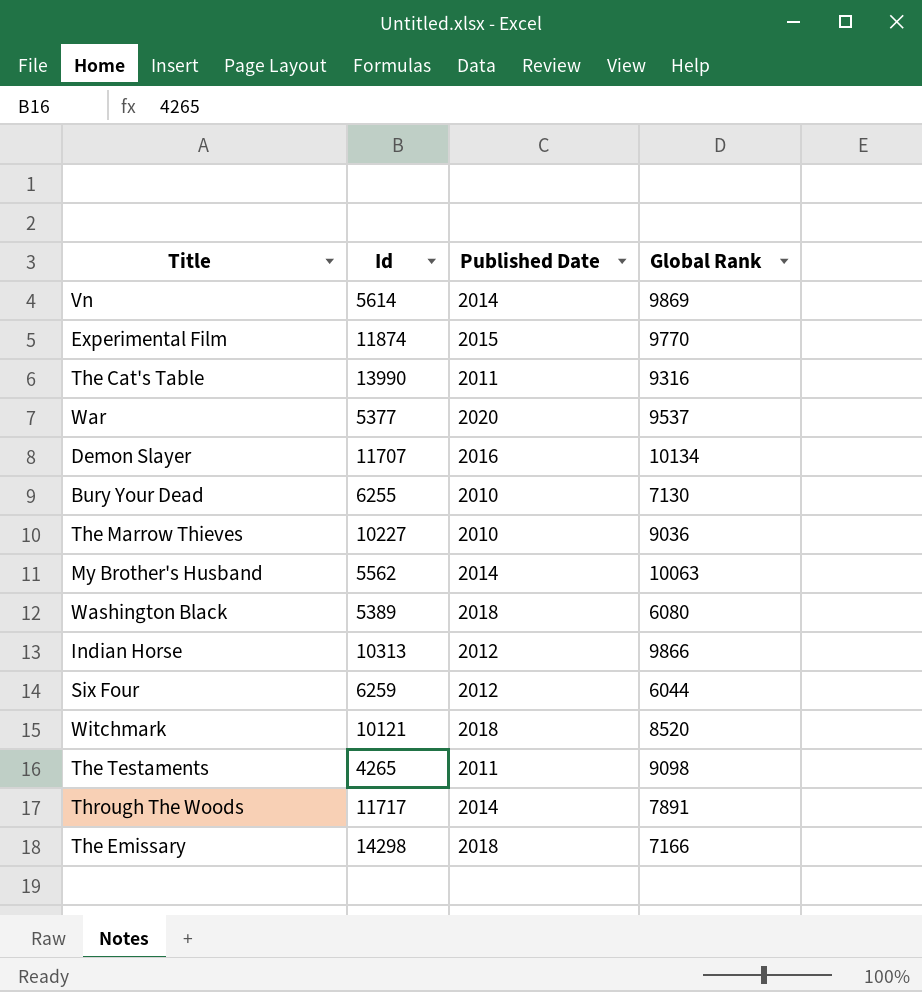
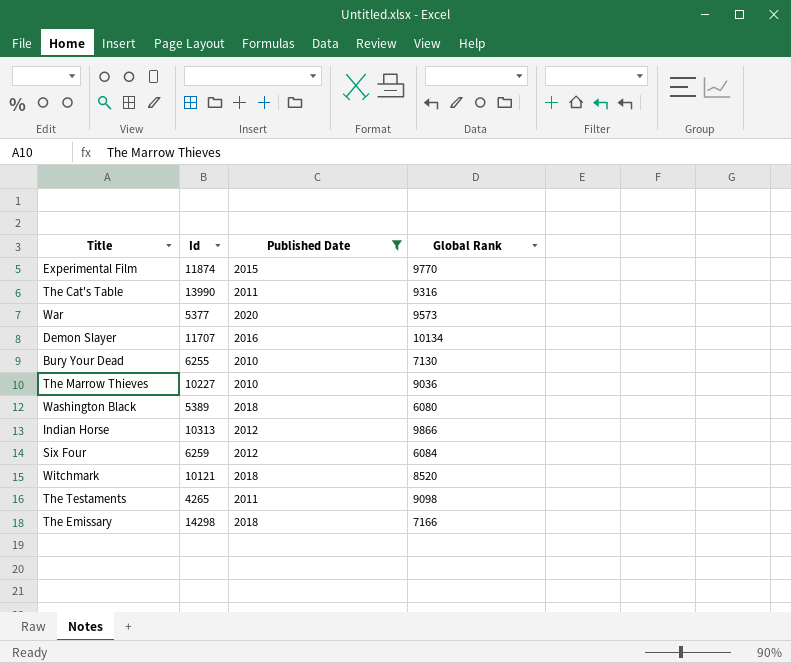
filter: none -> Published Date != 2014
War | Global Rank: 9537 -> 9573
Six Four | Global Rank: 6044 -> 6084

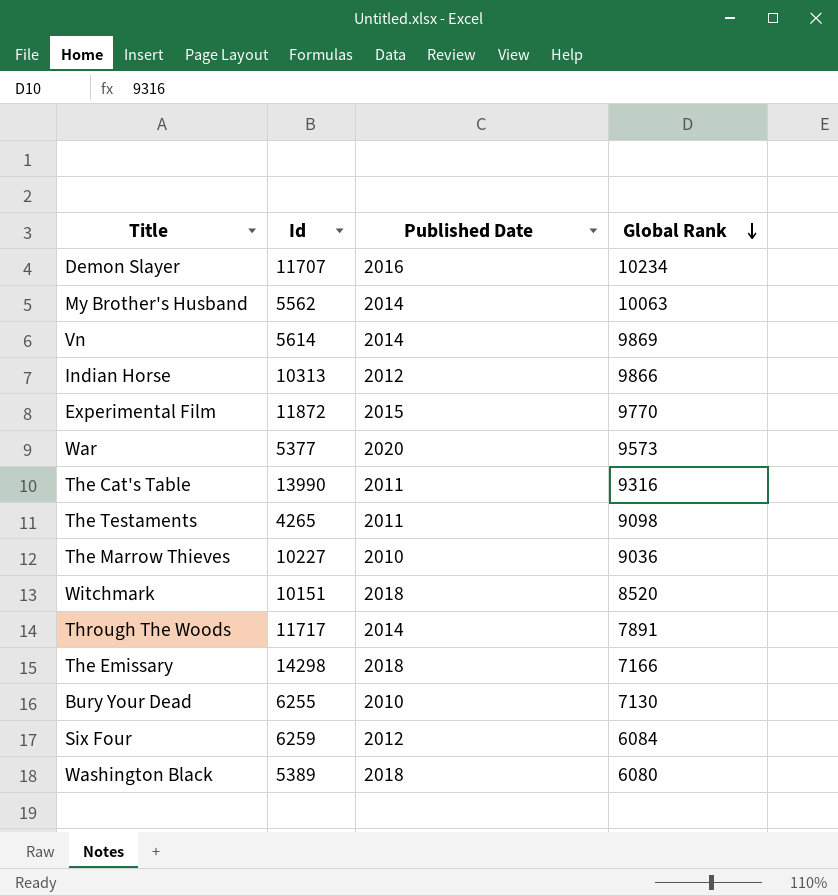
filter: Published Date != 2014 -> none
row order: none -> Global Rank descending
Demon Slayer | Global Rank: 10134 -> 10234
Experimental Film | Id: 11874 -> 11872
Witchmark | Id: 10121 -> 10151

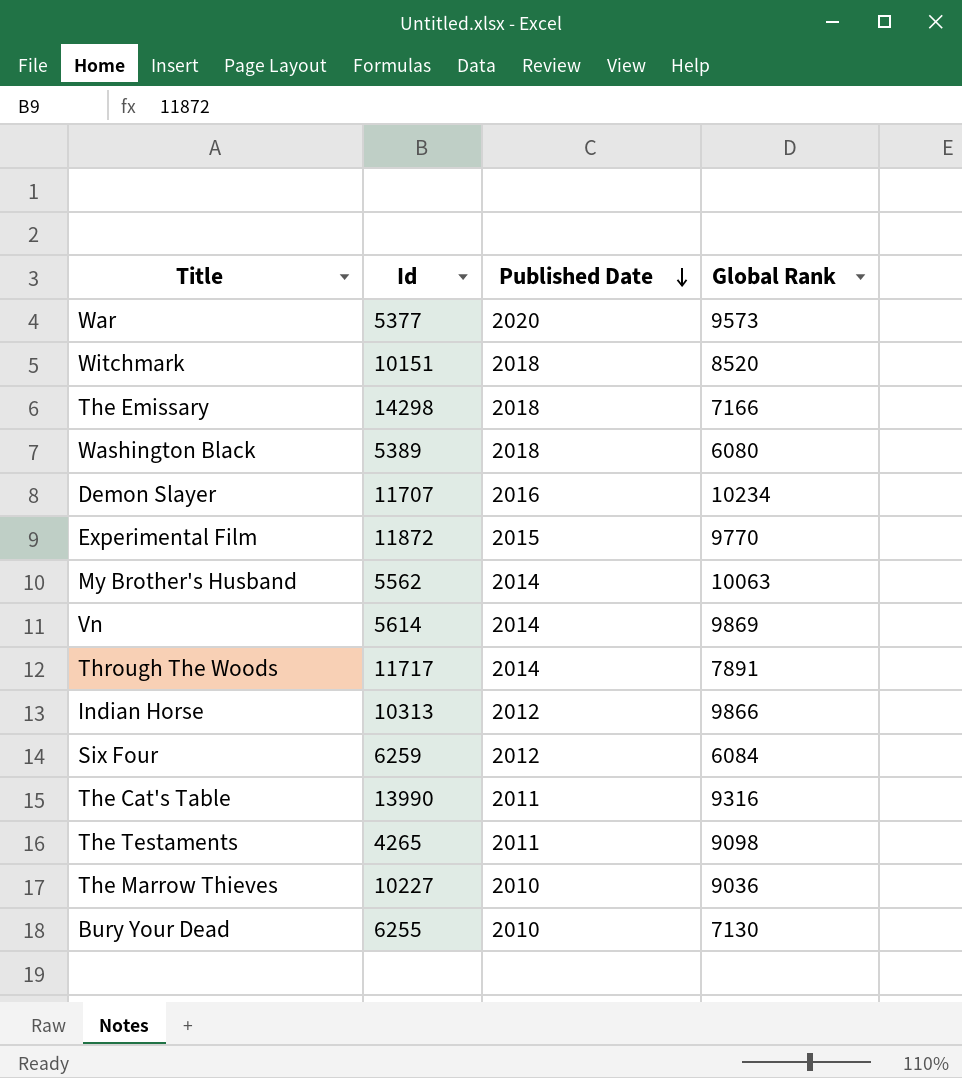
row order: Global Rank descending -> Published Date descending

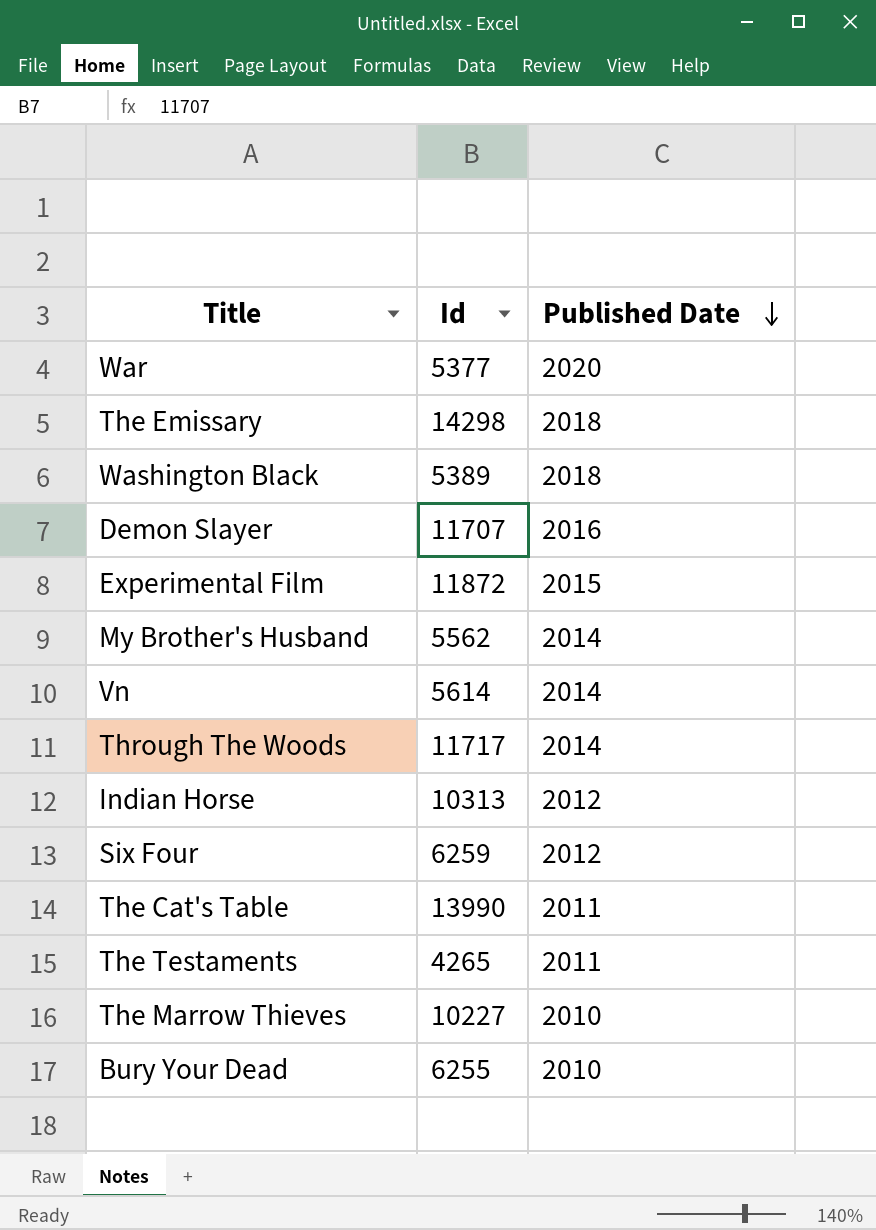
column Global Rank | position: 4 -> none
row Witchmark: 10151 | 2018 | 8520 -> none

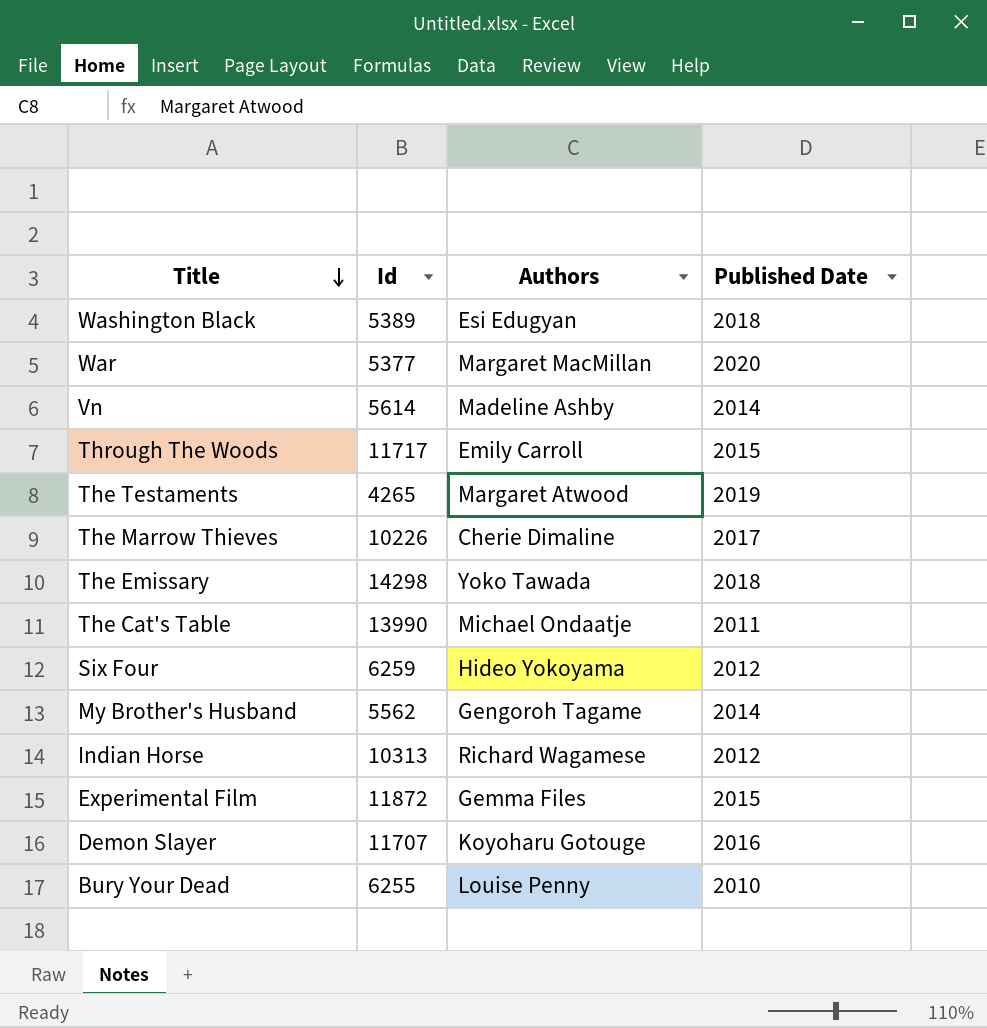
row order: Published Date descending -> Title descending
column Authors | position: none -> 3
Through The Woods | Published Date: 2014 -> 2015
The Testaments | Published Date: 2011 -> 2019
The Marrow Thieves | Id: 10227 -> 10226
The Marrow Thieves | Published Date: 2010 -> 2017

